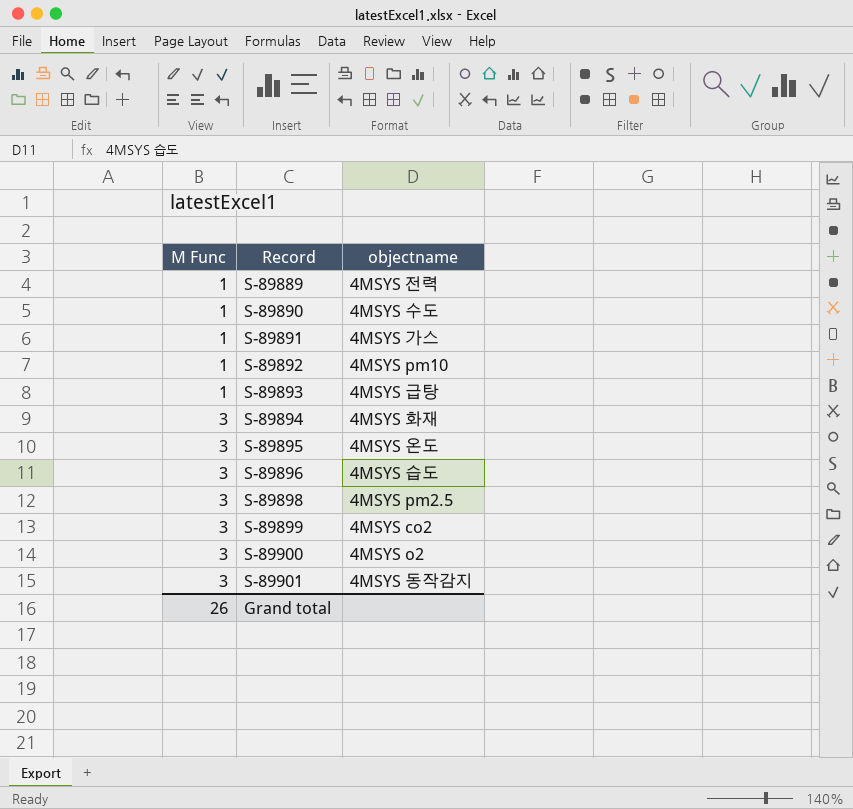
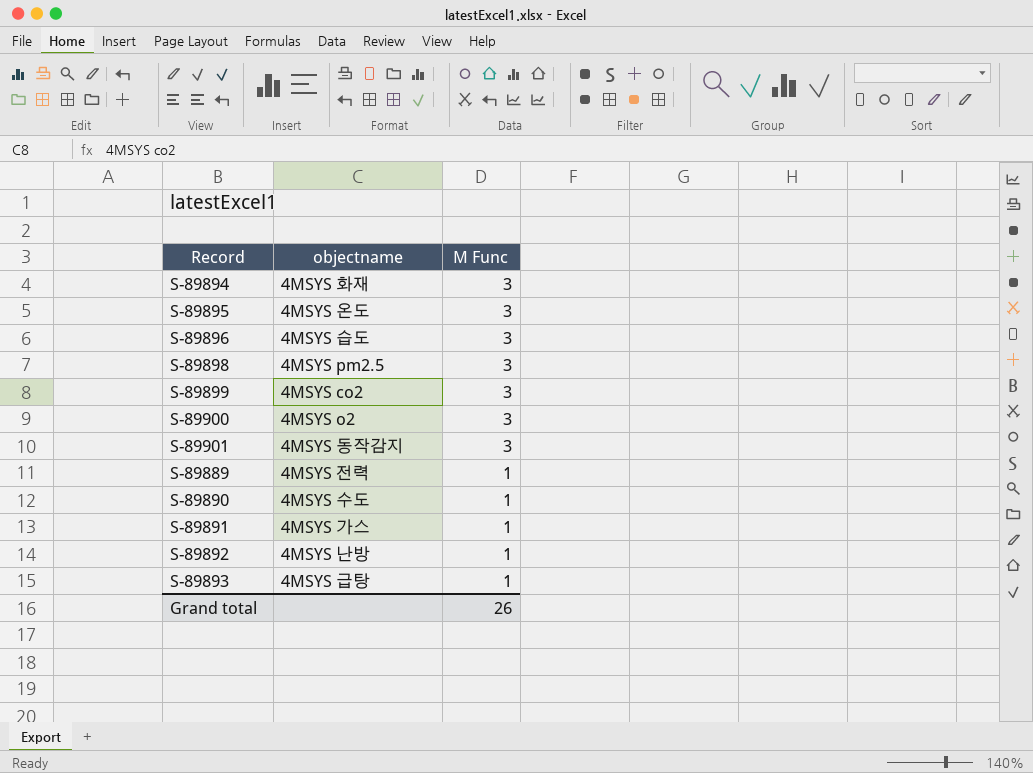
row order: M Func ascending -> M Func descending
column M Func | position: 1 -> 3
S-89892 | objectname: 4MSYS pm10 -> 4MSYS 난방

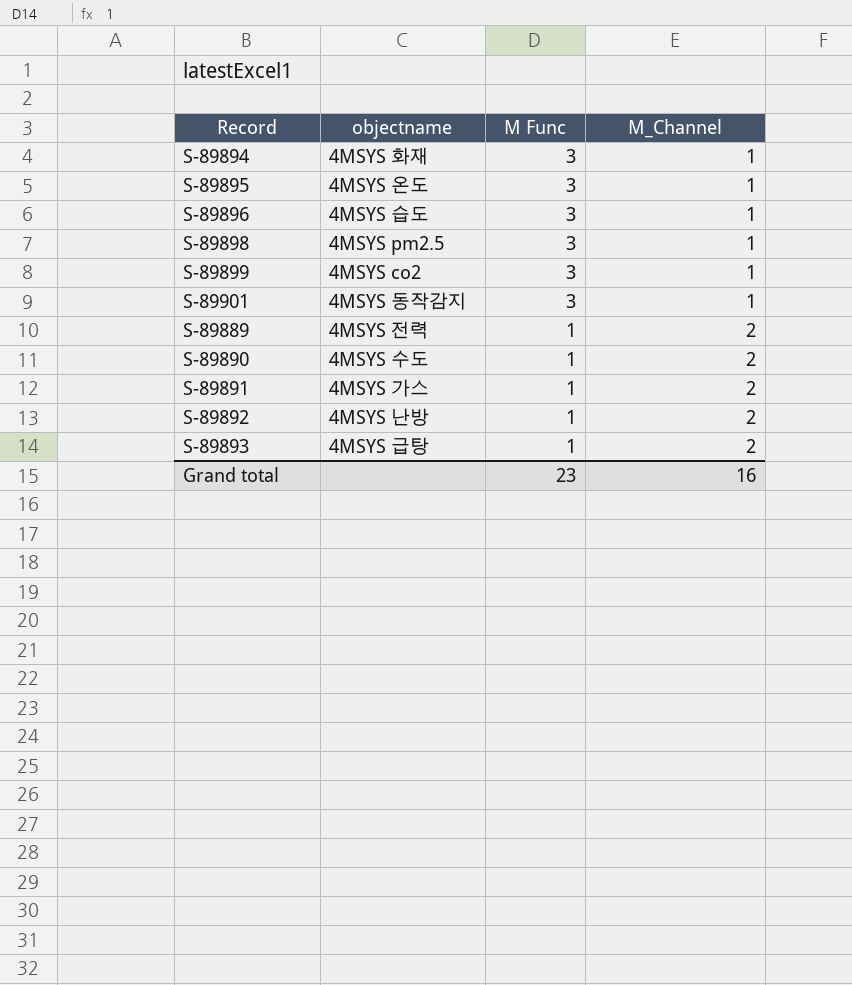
column M_Channel | position: none -> 4
row S-89900: 4MSYS o2 | 3 -> none
Grand total | M Func: 26 -> 23

